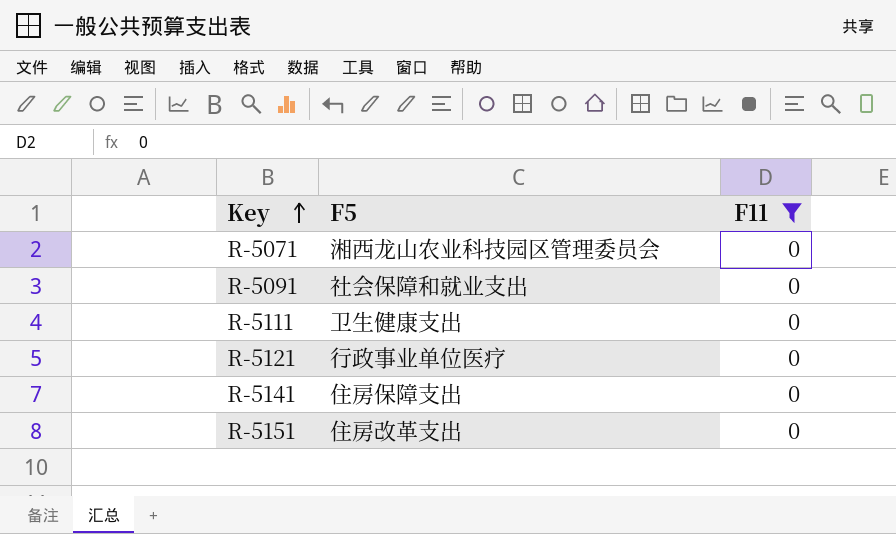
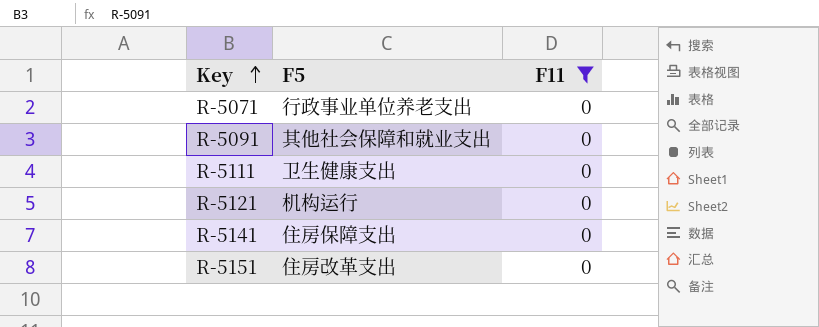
R-5071 | F5: 湘西龙山农业科技园区管理委员会 -> 行政事业单位养老支出
R-5091 | F5: 社会保障和就业支出 -> 其他社会保障和就业支出
R-5121 | F5: 行政事业单位医疗 -> 机构运行

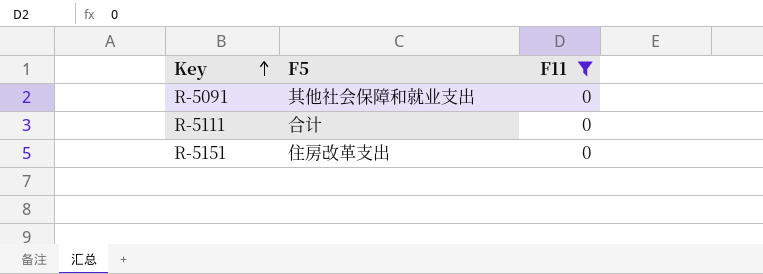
row R-5071: 行政事业单位养老支出 | 0 -> none
row R-5121: 机构运行 | 0 -> none
row R-5141: 住房保障支出 | 0 -> none
R-5111 | F5: 卫生健康支出 -> 合计

